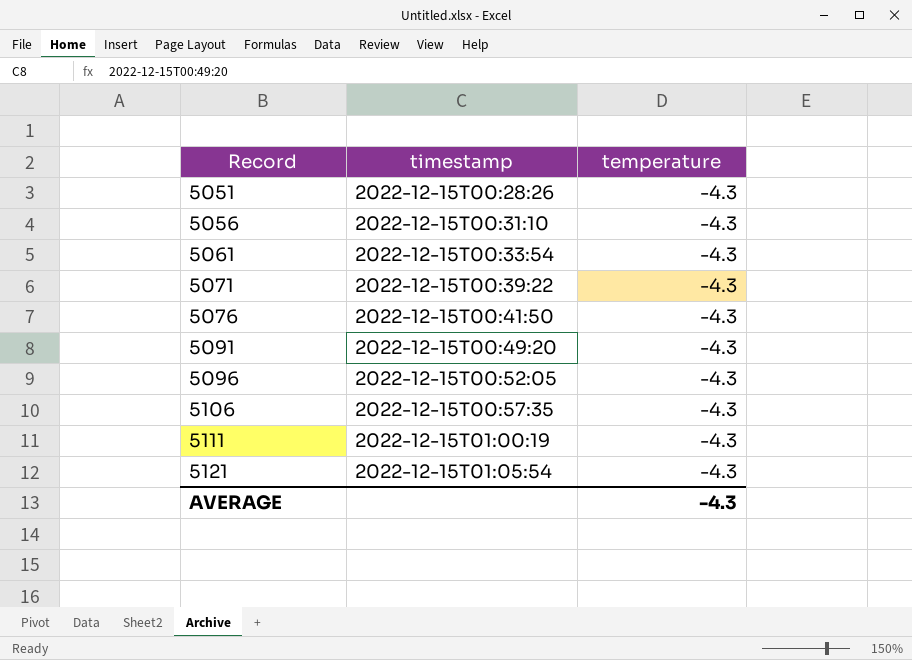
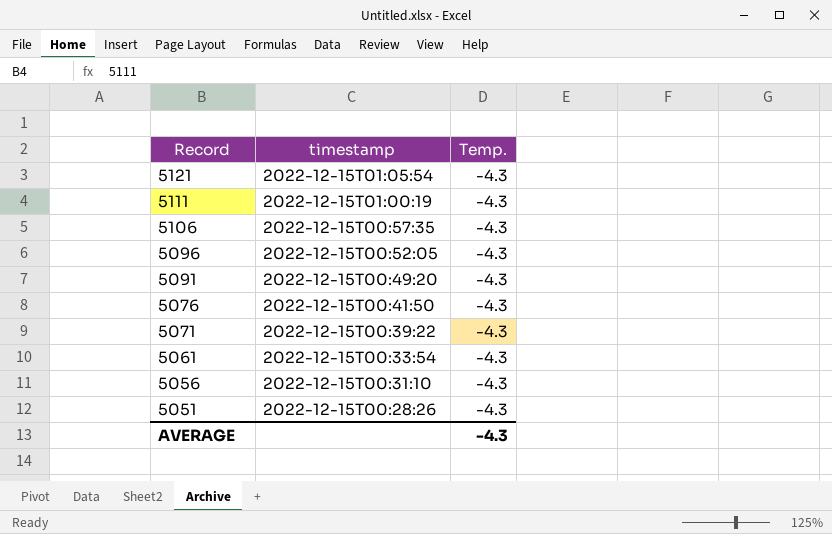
row order: Record ascending -> Record descending
column name: temperature -> Temp.

